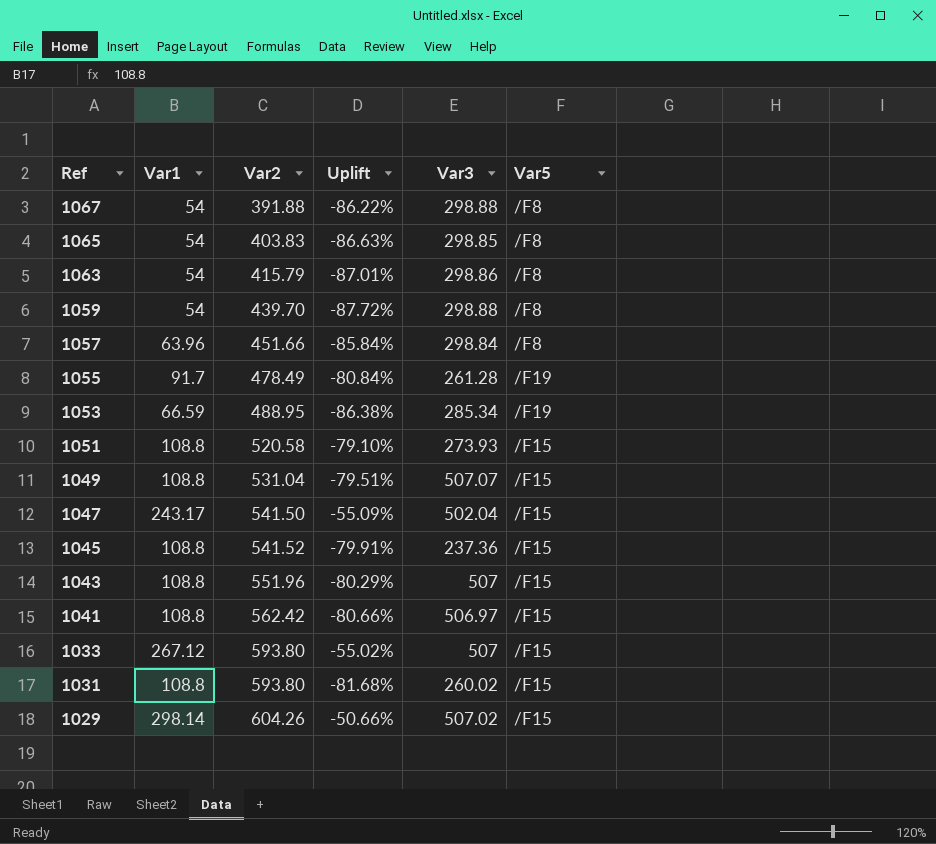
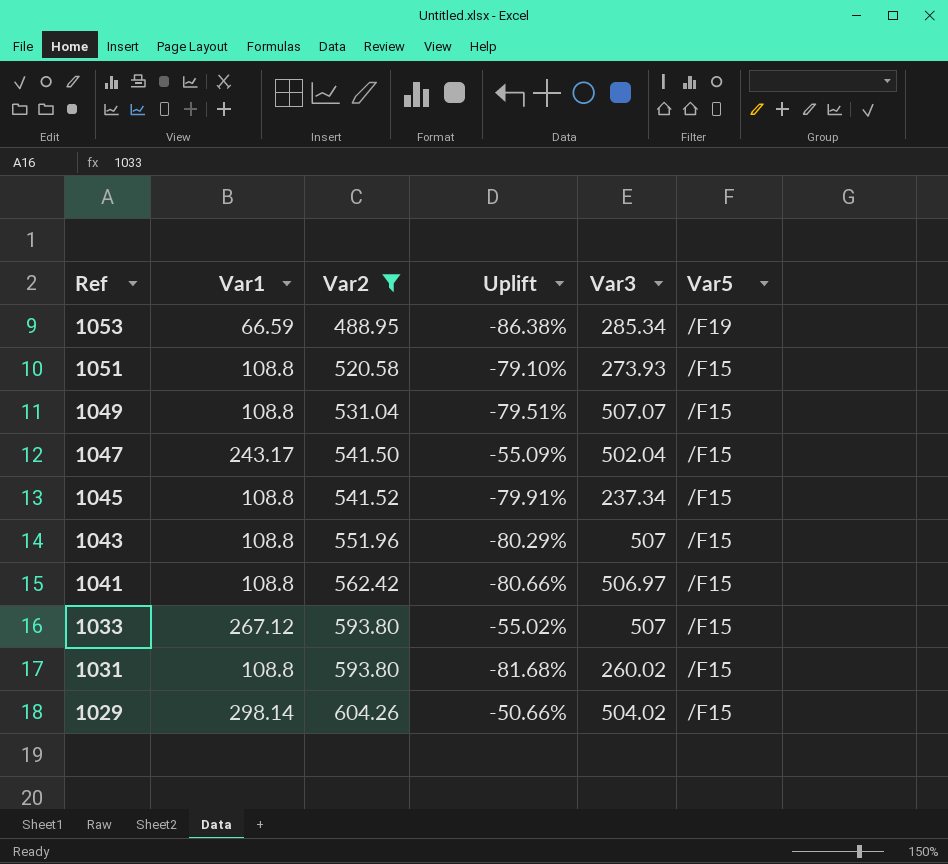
filter: none -> Var2 >= 488.95
1045 | Var3: 237.36 -> 237.34
1029 | Var3: 507.02 -> 504.02

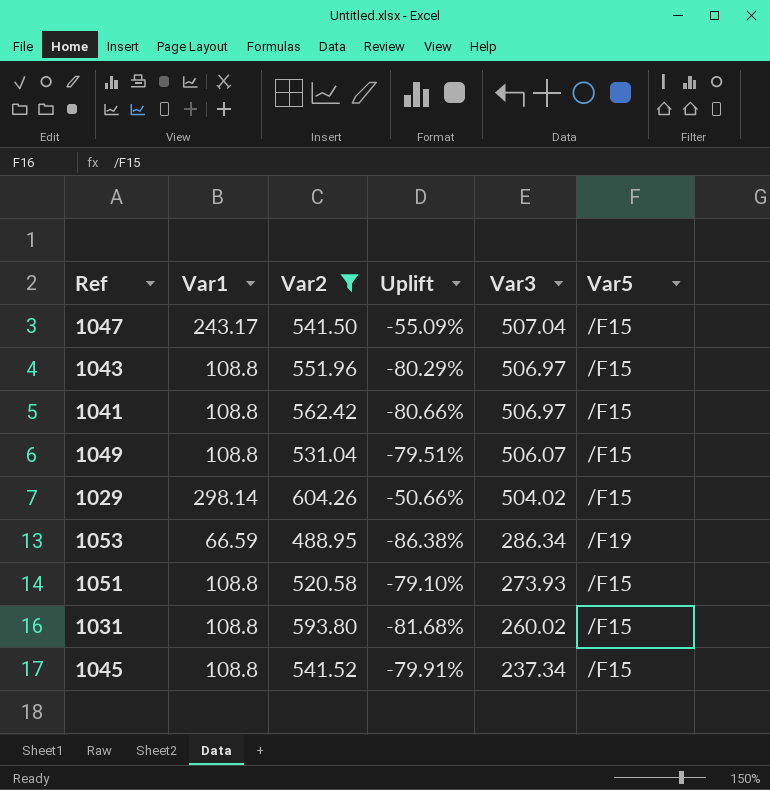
row order: Ref descending -> Var3 descending
row 1033: 267.12 | 593.80 | -55.02% | 507 | /F15 -> none
1047 | Var3: 502.04 -> 507.04
1043 | Var3: 507 -> 506.97
1049 | Var3: 507.07 -> 506.07
1053 | Var3: 285.34 -> 286.34

